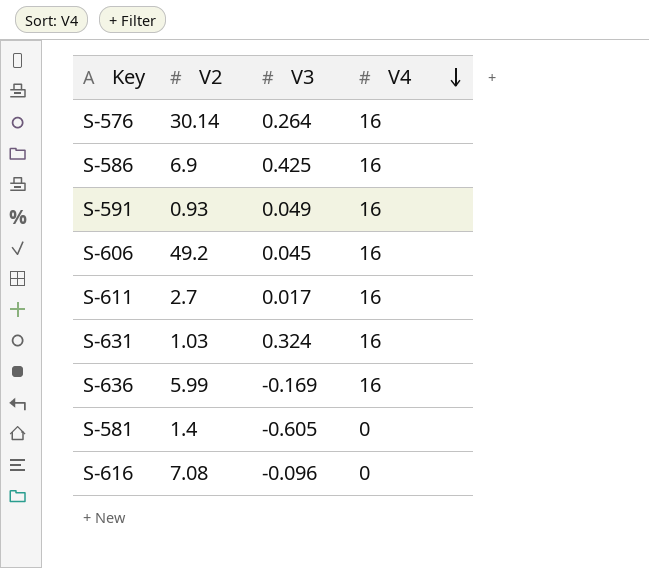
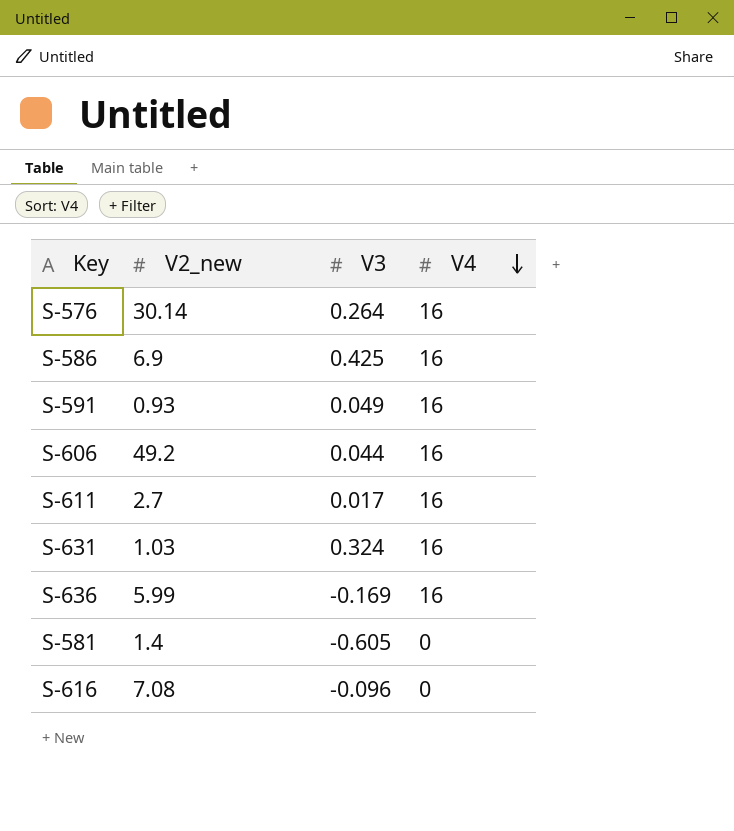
column name: V2 -> V2_new
S-606 | V3: 0.045 -> 0.044

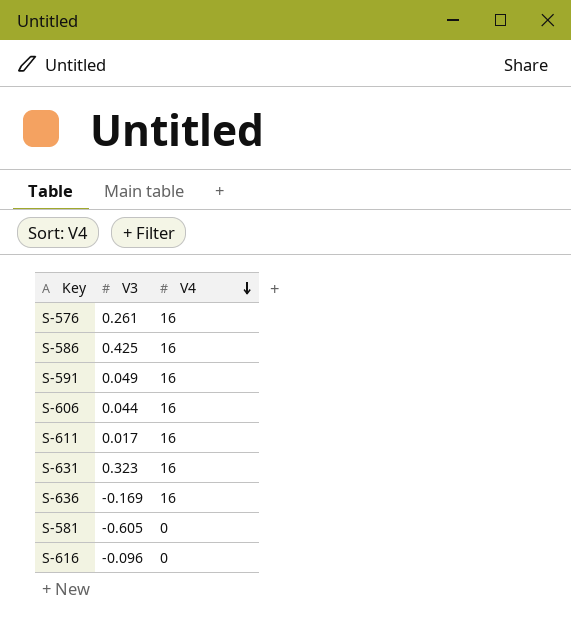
column V2_new | position: 2 -> none
S-576 | V3: 0.264 -> 0.261
S-631 | V3: 0.324 -> 0.323

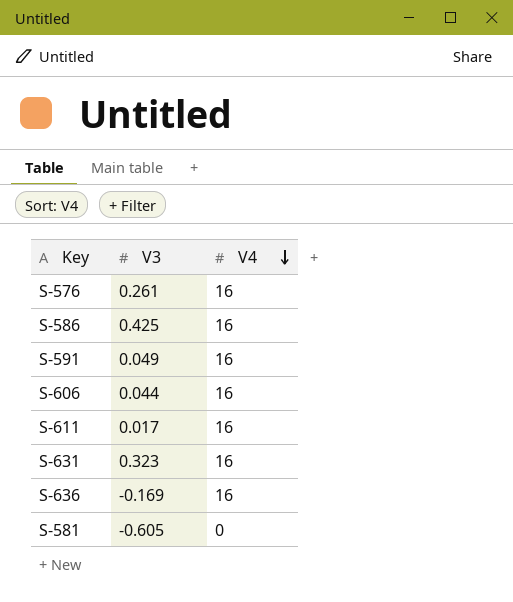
row S-616: -0.096 | 0 -> none

